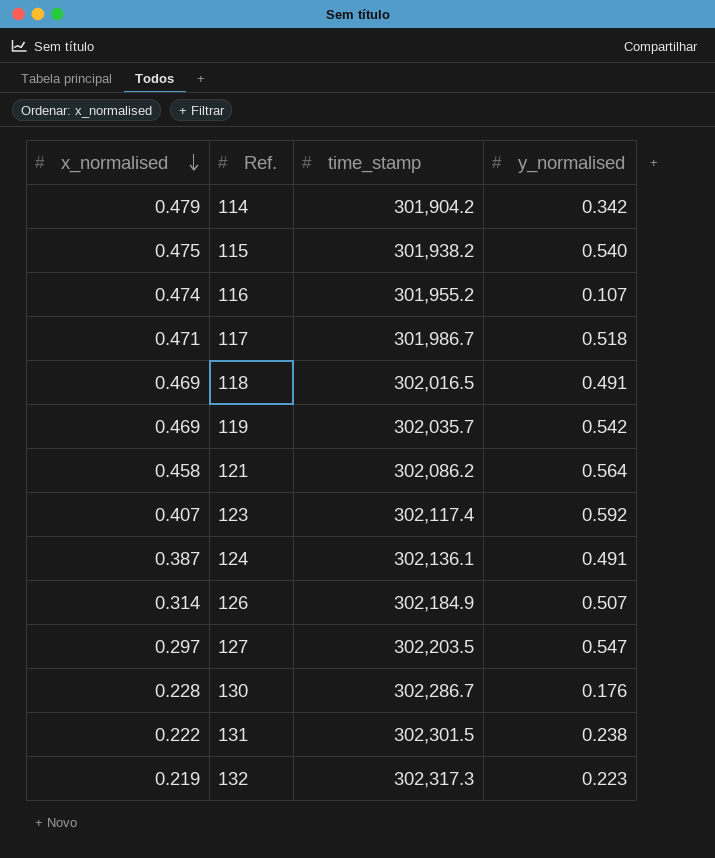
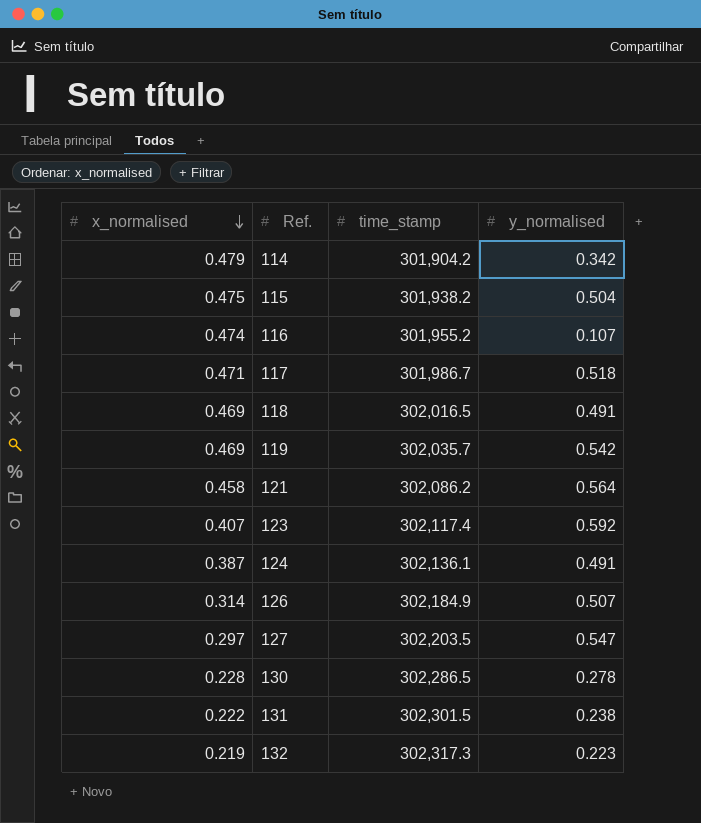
115 | y_normalised: 0.540 -> 0.504
130 | time_stamp: 302,286.7 -> 302,286.5
130 | y_normalised: 0.176 -> 0.278

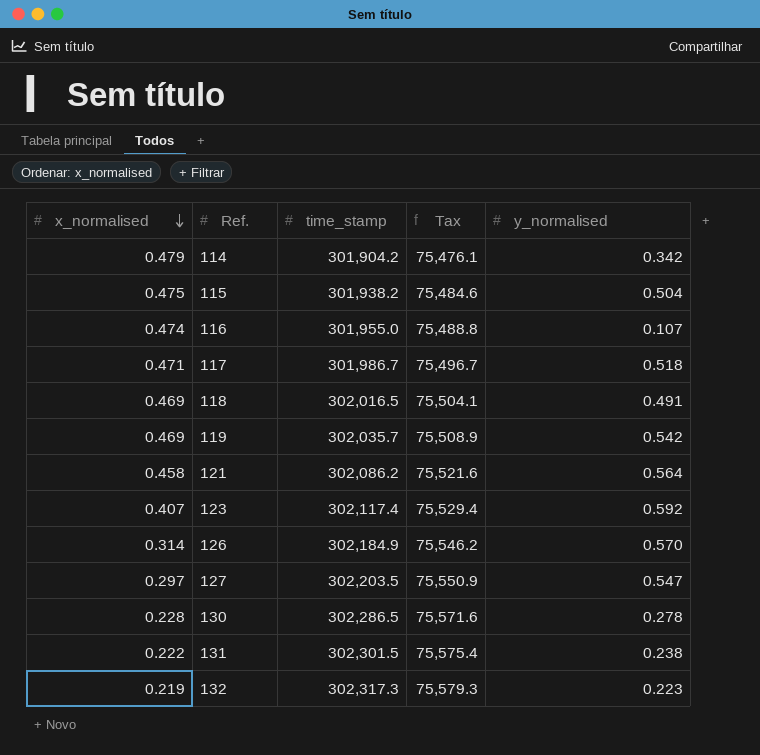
column Tax | formula: none -> [time_stamp] * 0.25
row 124: 0.387 | 302,136.1 | 0.491 -> none
116 | time_stamp: 301,955.2 -> 301,955.0
126 | y_normalised: 0.507 -> 0.570

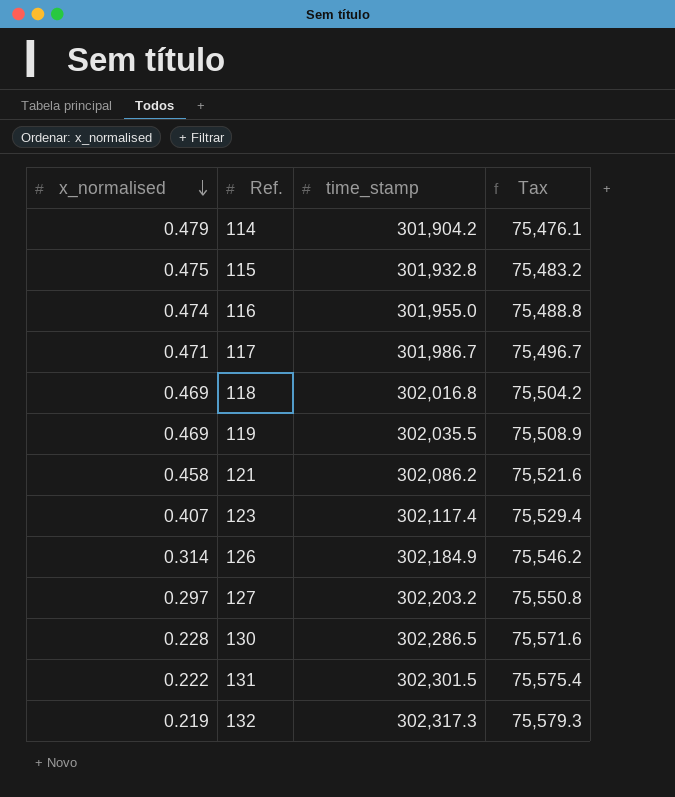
column y_normalised | position: 5 -> none
115 | time_stamp: 301,938.2 -> 301,932.8
115 | Tax: 75,484.6 -> 75,483.2
118 | time_stamp: 302,016.5 -> 302,016.8
118 | Tax: 75,504.1 -> 75,504.2
119 | time_stamp: 302,035.7 -> 302,035.5
127 | time_stamp: 302,203.5 -> 302,203.2
127 | Tax: 75,550.9 -> 75,550.8

